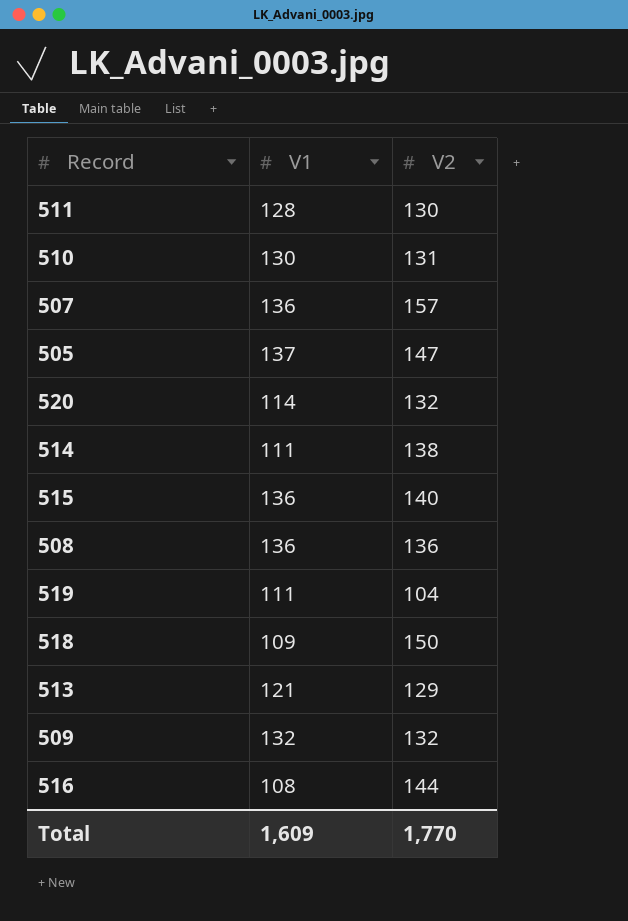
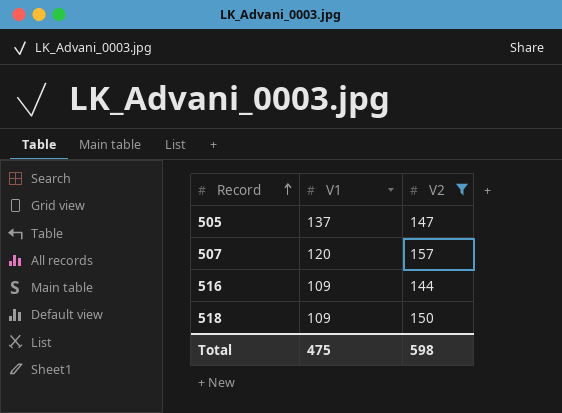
filter: none -> V2 >= 144
row order: none -> Record ascending
507 | V1: 136 -> 120
516 | V1: 108 -> 109
Total | V1: 1,609 -> 475
Total | V2: 1,770 -> 598

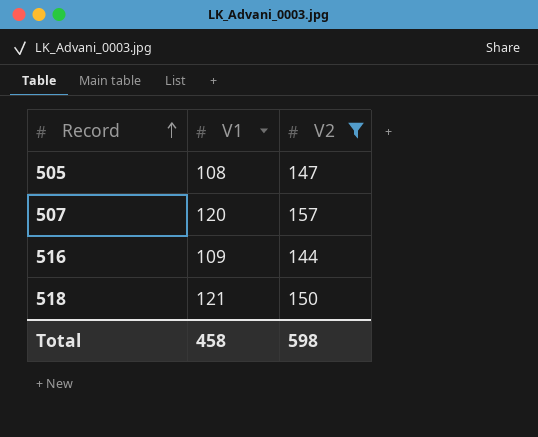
505 | V1: 137 -> 108
518 | V1: 109 -> 121
Total | V1: 475 -> 458

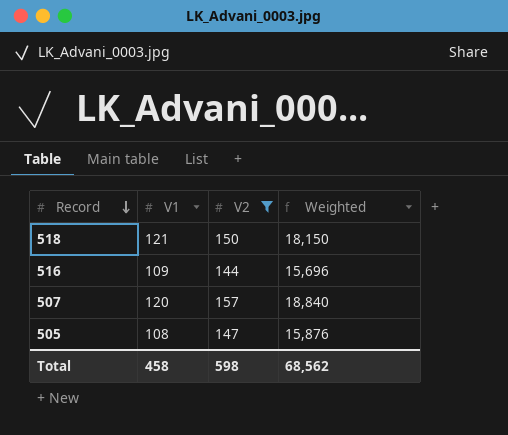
row order: Record ascending -> Record descending
column Weighted | formula: none -> [V1] * [V2]

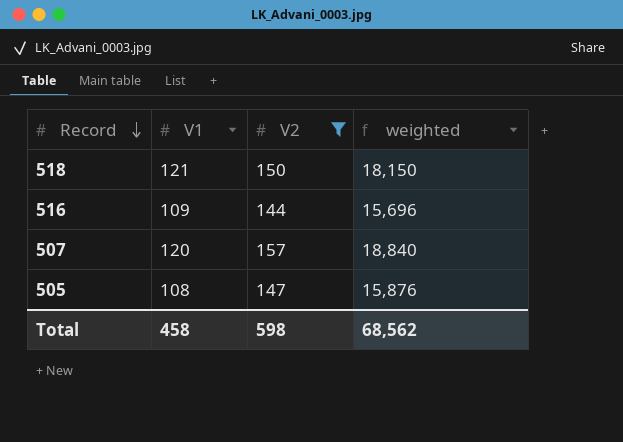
column name: Weighted -> weighted

